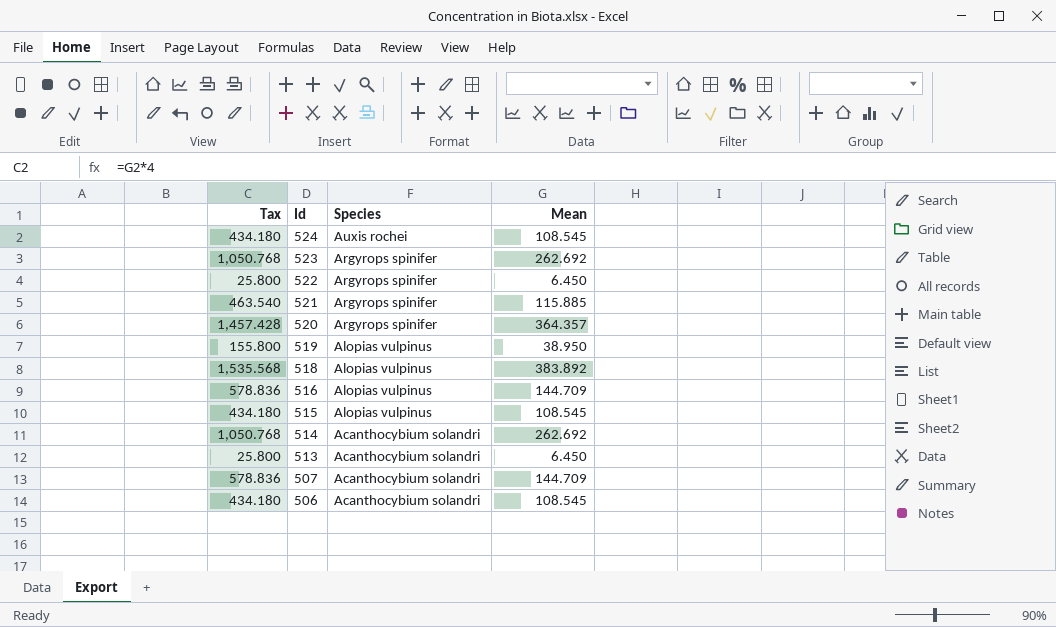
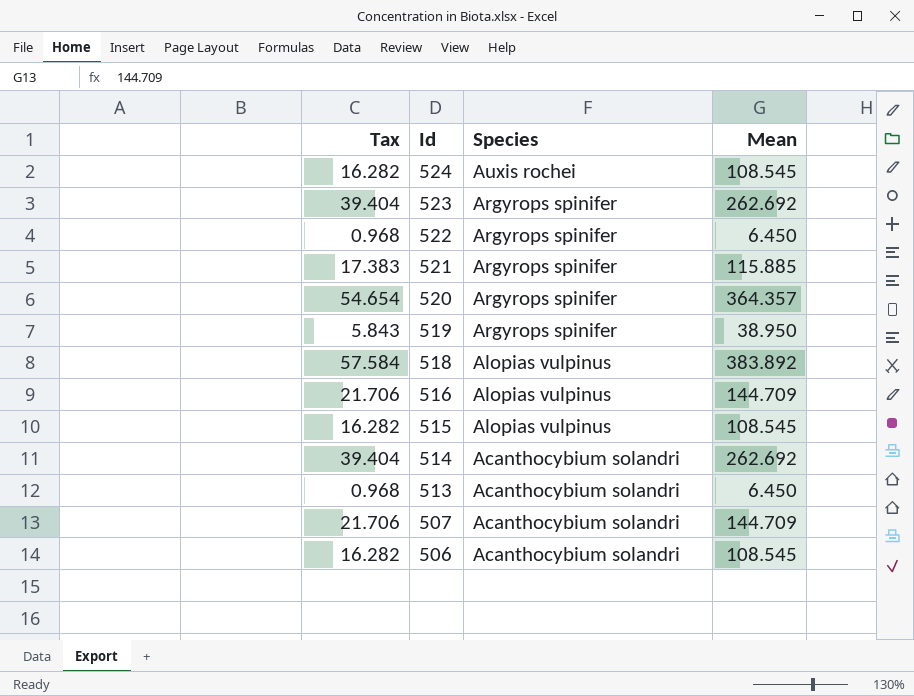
column Tax | formula: [Mean] * 4 -> [Mean] * 0.15
519 | Species: Alopias vulpinus -> Argyrops spinifer

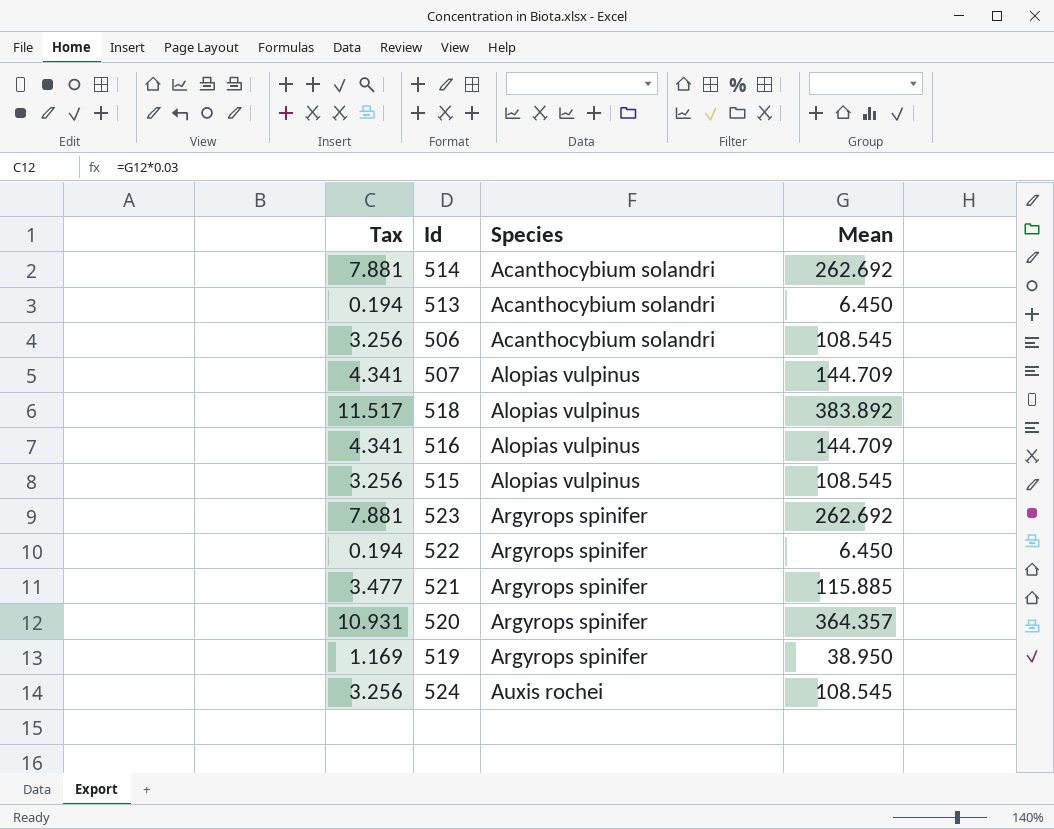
row order: Id descending -> Species ascending
column Tax | formula: [Mean] * 0.15 -> [Mean] * 0.03
507 | Species: Acanthocybium solandri -> Alopias vulpinus

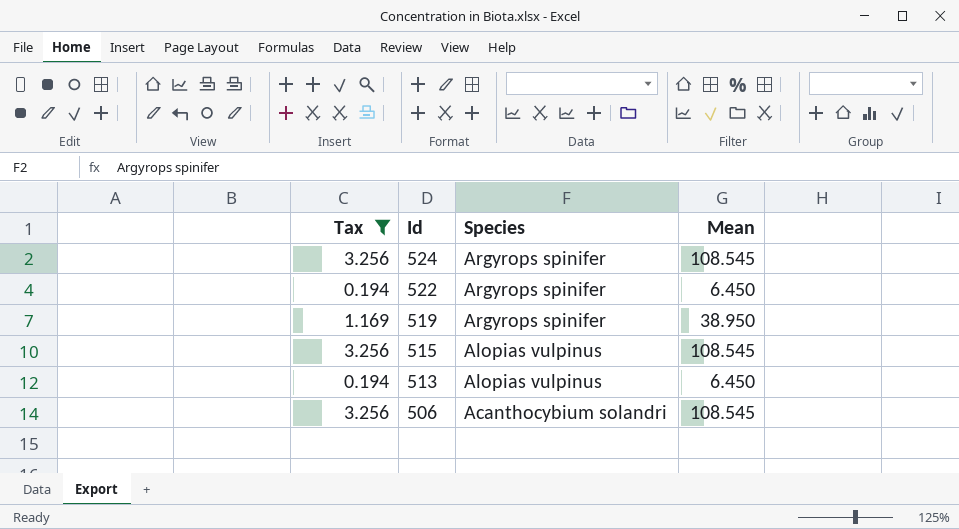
filter: none -> Tax <= 3.256
row order: Species ascending -> Id descending
524 | Species: Auxis rochei -> Argyrops spinifer
513 | Species: Acanthocybium solandri -> Alopias vulpinus

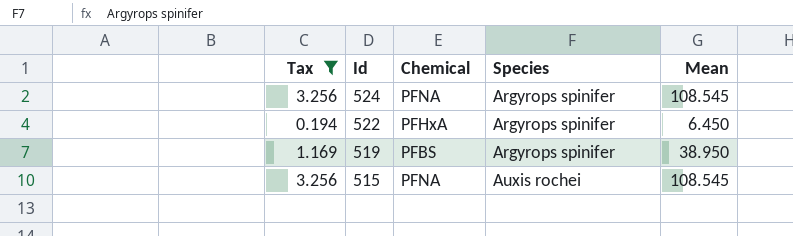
column Chemical | position: none -> 3
row 513: 0.194 | Alopias vulpinus | 6.450 -> none
row 506: 3.256 | Acanthocybium solandri | 108.545 -> none
515 | Species: Alopias vulpinus -> Auxis rochei

